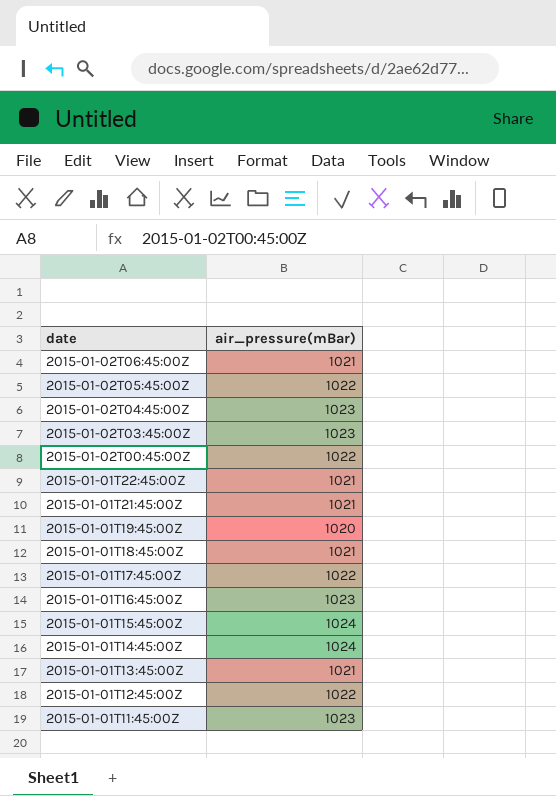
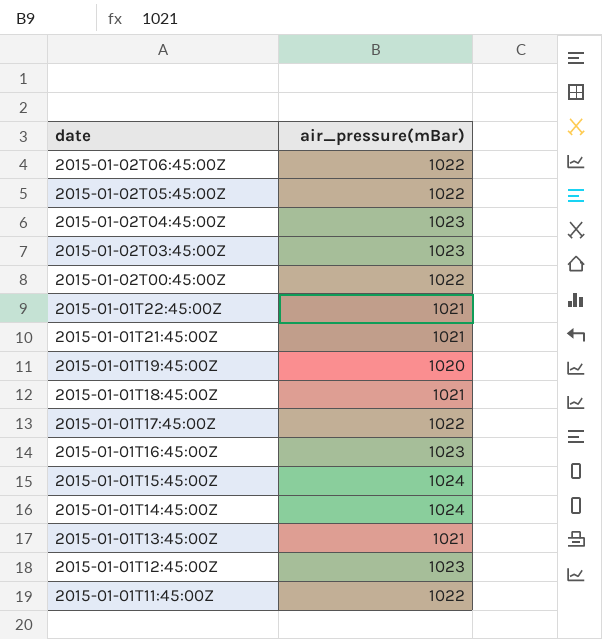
2015-01-02T06:45:00Z | air_pressure(mBar): 1021 -> 1022
2015-01-01T12:45:00Z | air_pressure(mBar): 1022 -> 1023
2015-01-01T11:45:00Z | air_pressure(mBar): 1023 -> 1022

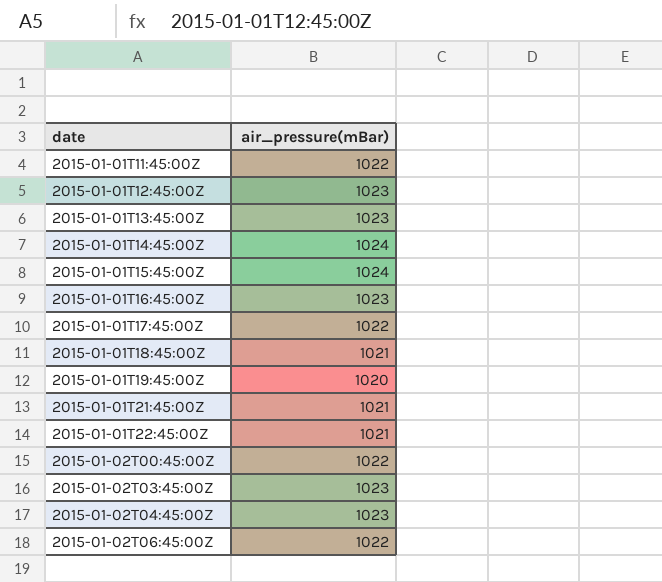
row order: date descending -> date ascending
row 2015-01-02T05:45:00Z: 1022 -> none
2015-01-01T13:45:00Z | air_pressure(mBar): 1021 -> 1023

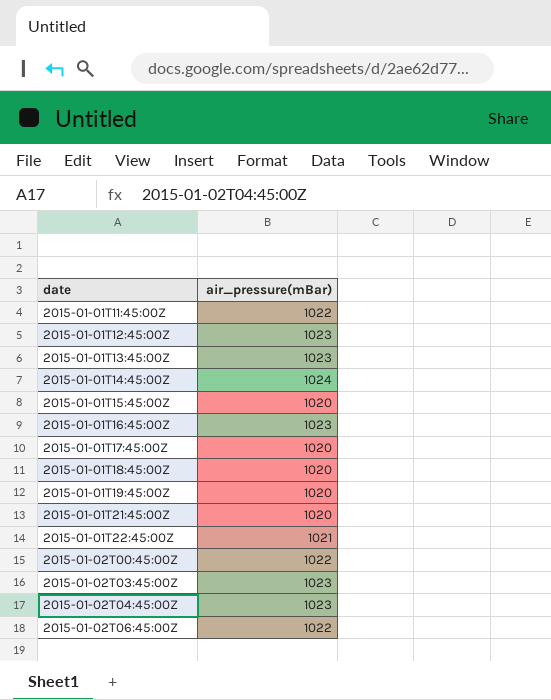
2015-01-01T15:45:00Z | air_pressure(mBar): 1024 -> 1020
2015-01-01T17:45:00Z | air_pressure(mBar): 1022 -> 1020
2015-01-01T18:45:00Z | air_pressure(mBar): 1021 -> 1020
2015-01-01T21:45:00Z | air_pressure(mBar): 1021 -> 1020

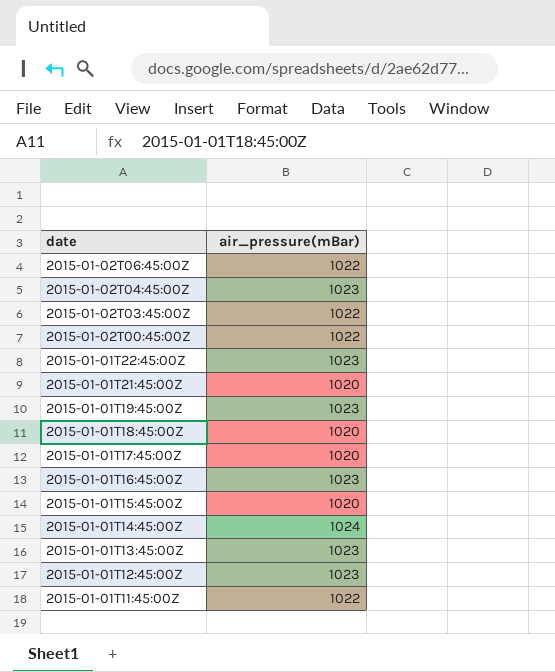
row order: date ascending -> date descending
2015-01-02T03:45:00Z | air_pressure(mBar): 1023 -> 1022
2015-01-01T22:45:00Z | air_pressure(mBar): 1021 -> 1023
2015-01-01T19:45:00Z | air_pressure(mBar): 1020 -> 1023

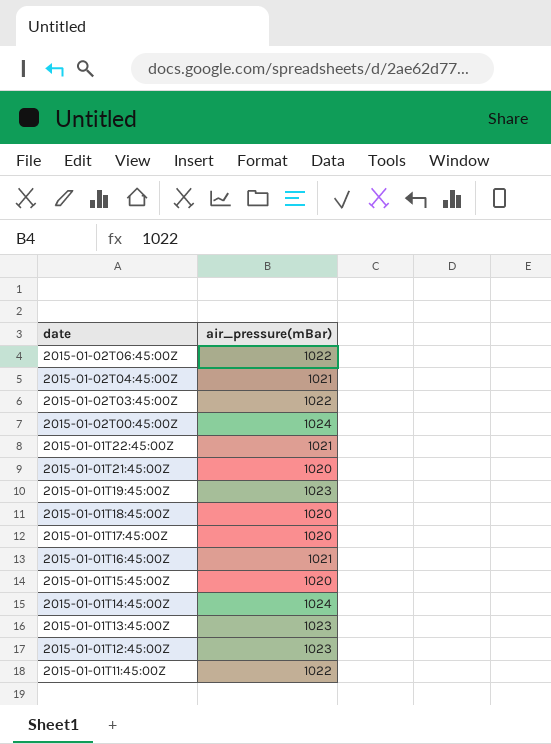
2015-01-02T04:45:00Z | air_pressure(mBar): 1023 -> 1021
2015-01-02T00:45:00Z | air_pressure(mBar): 1022 -> 1024
2015-01-01T22:45:00Z | air_pressure(mBar): 1023 -> 1021
2015-01-01T16:45:00Z | air_pressure(mBar): 1023 -> 1021

